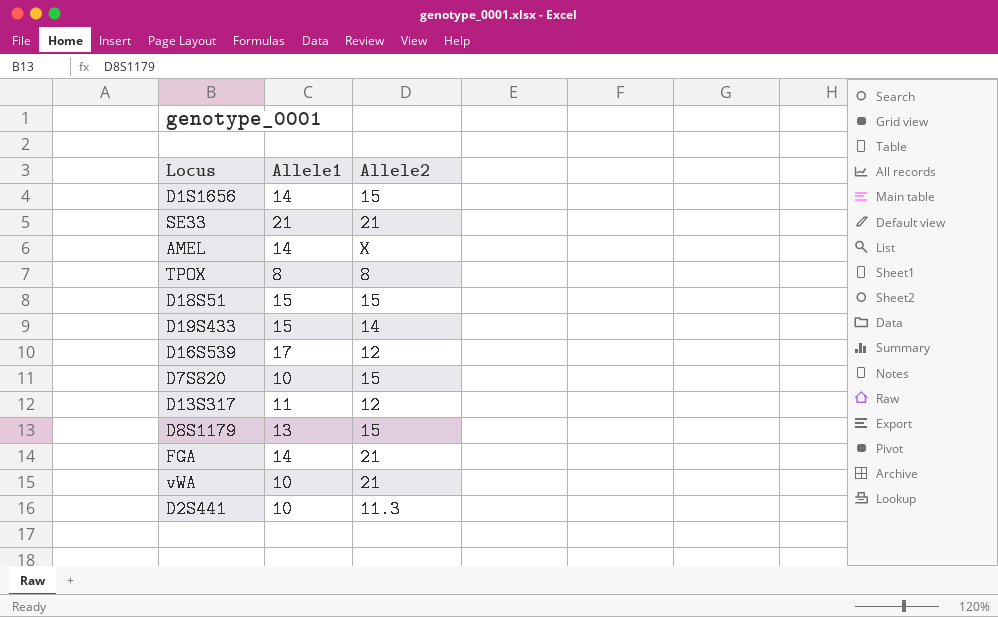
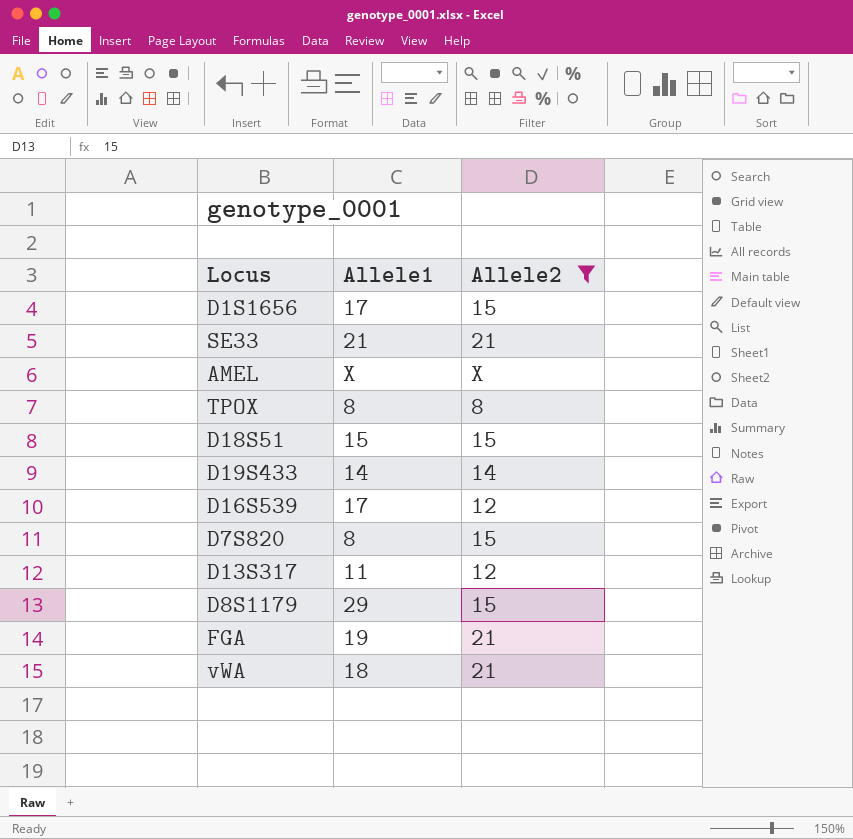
filter: none -> Allele2 != 11.3
D1S1656 | Allele1: 14 -> 17
AMEL | Allele1: 14 -> X
D19S433 | Allele1: 15 -> 14
D7S820 | Allele1: 10 -> 8
D8S1179 | Allele1: 13 -> 29
FGA | Allele1: 14 -> 19
vWA | Allele1: 10 -> 18

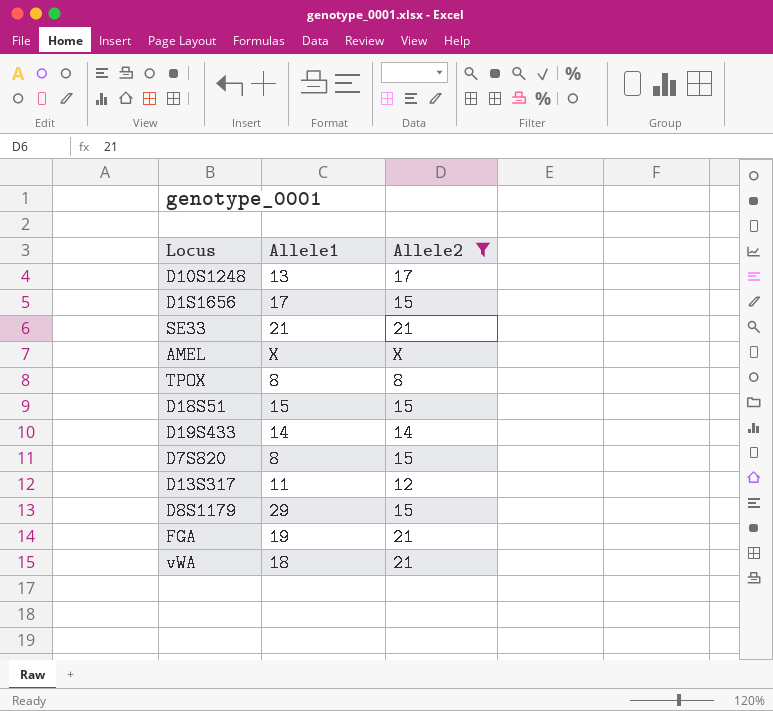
row D16S539: 17 | 12 -> none
row D10S1248: none -> 13 | 17

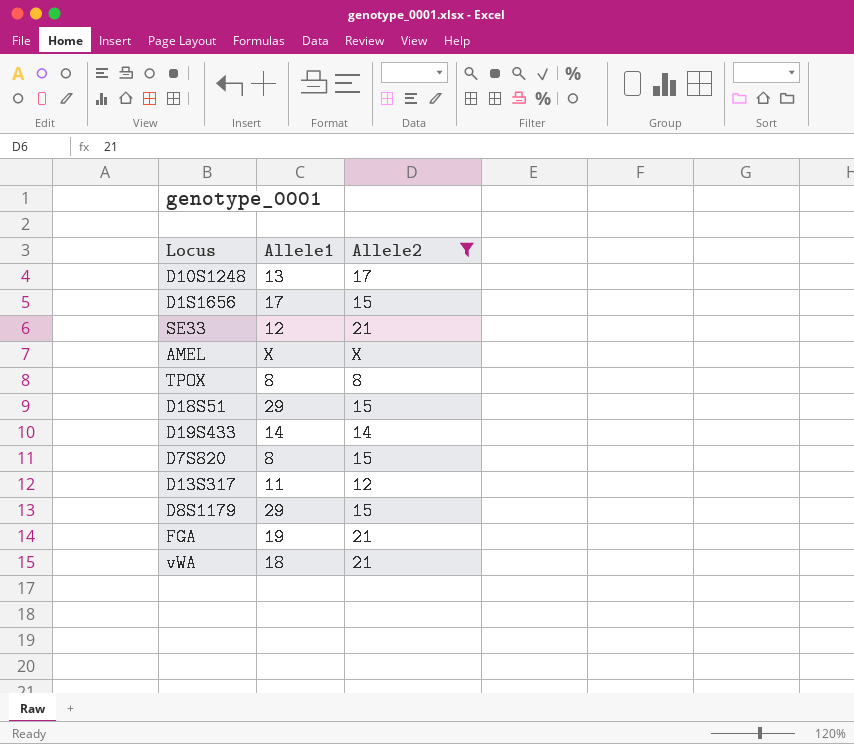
SE33 | Allele1: 21 -> 12
D18S51 | Allele1: 15 -> 29

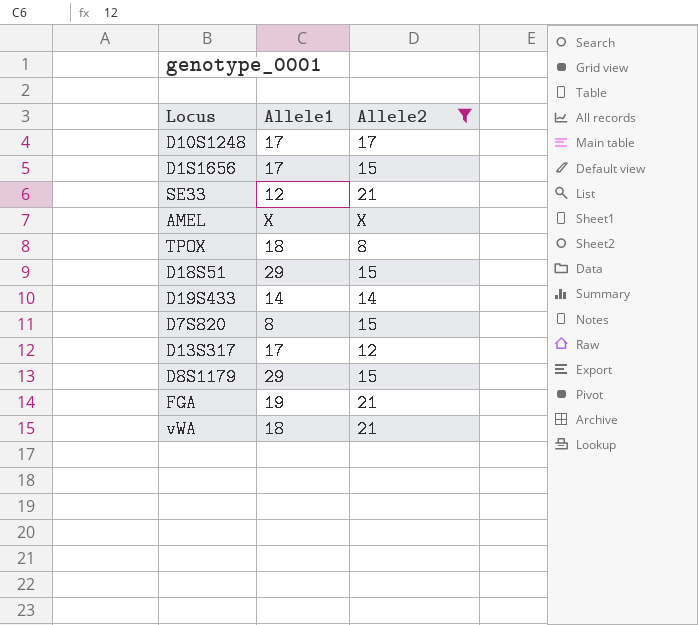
D10S1248 | Allele1: 13 -> 17
TPOX | Allele1: 8 -> 18
D13S317 | Allele1: 11 -> 17

